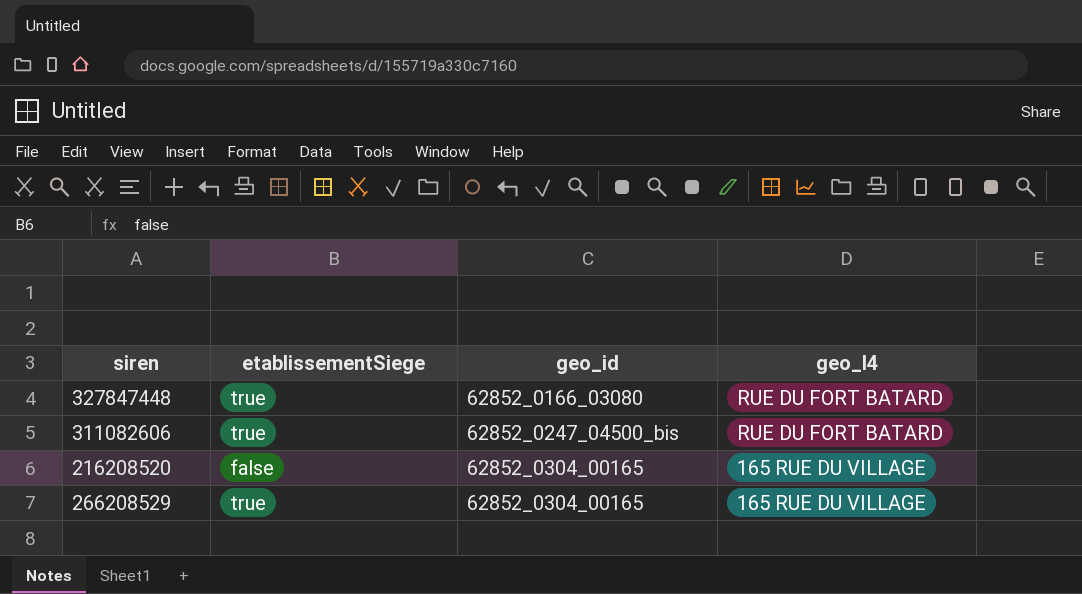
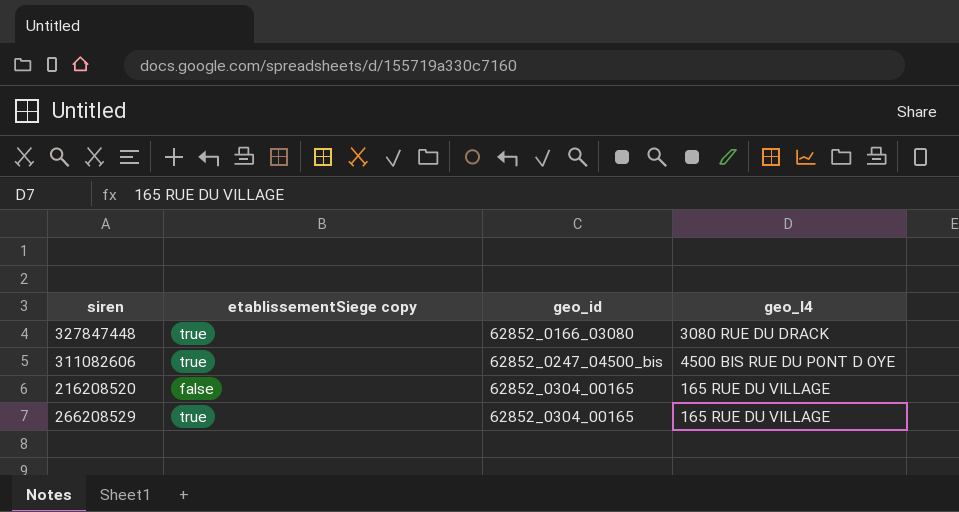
column name: etablissementSiege -> etablissementSiege copy
327847448 | geo_l4: RUE DU FORT BATARD -> 3080 RUE DU DRACK
311082606 | geo_l4: RUE DU FORT BATARD -> 4500 BIS RUE DU PONT D OYE

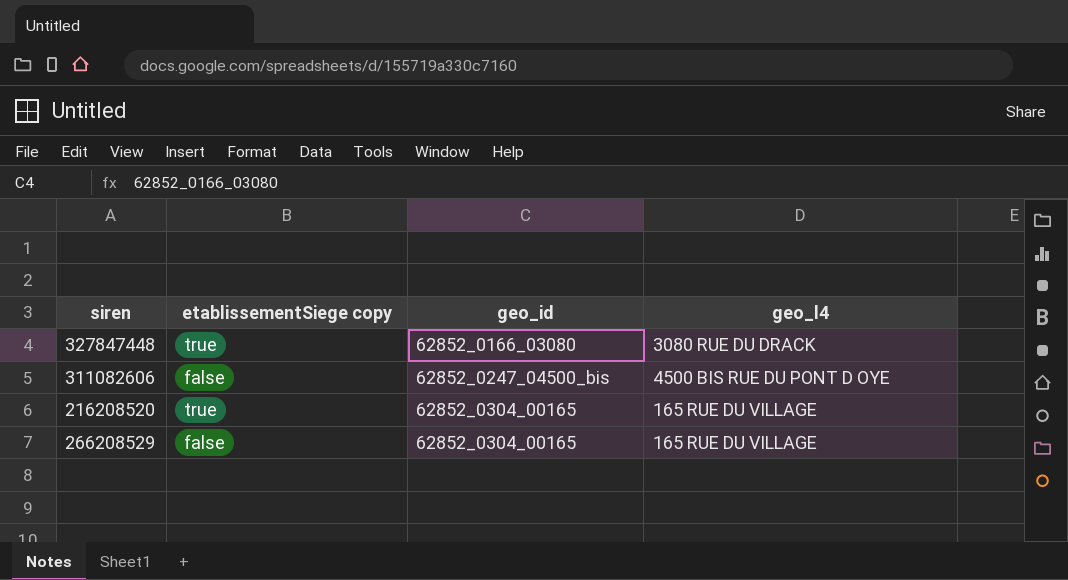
311082606 | etablissementSiege copy: true -> false
216208520 | etablissementSiege copy: false -> true
266208529 | etablissementSiege copy: true -> false

